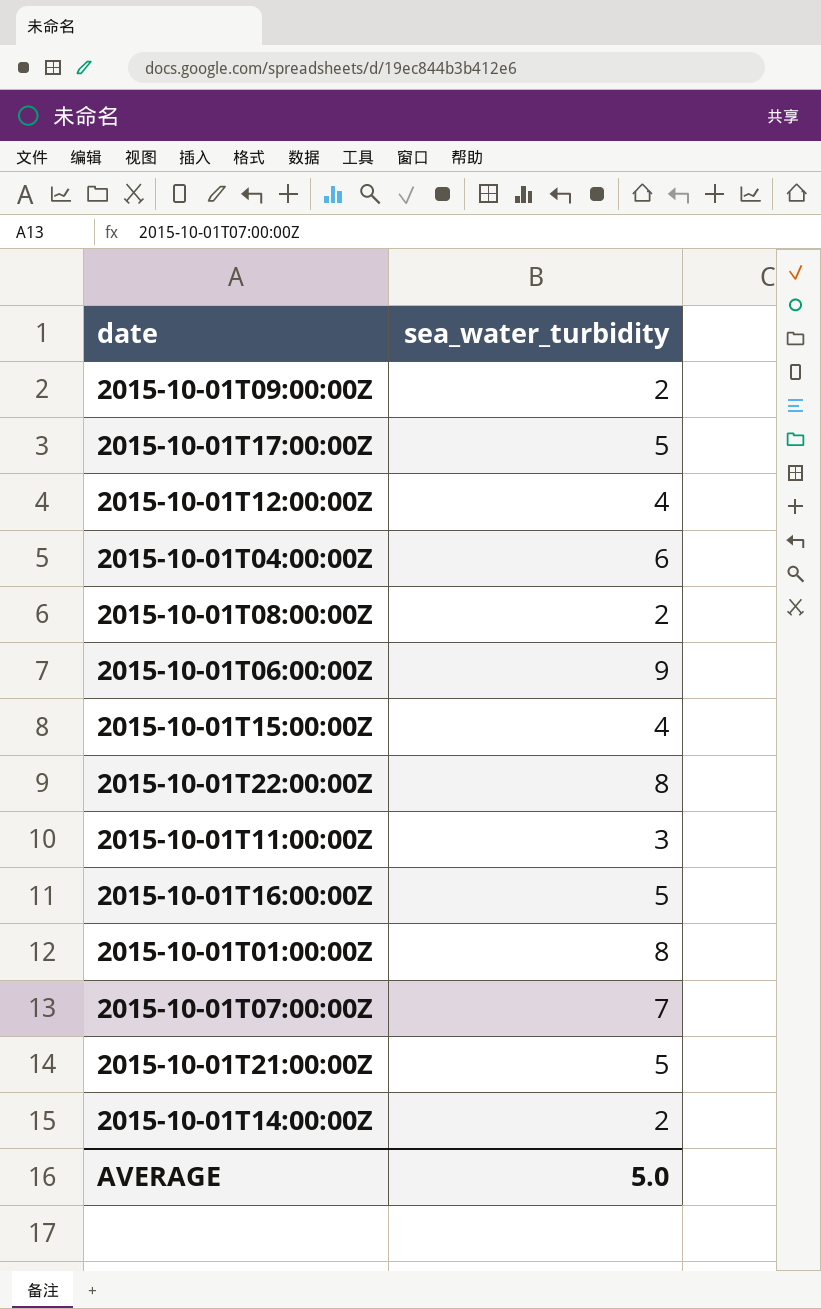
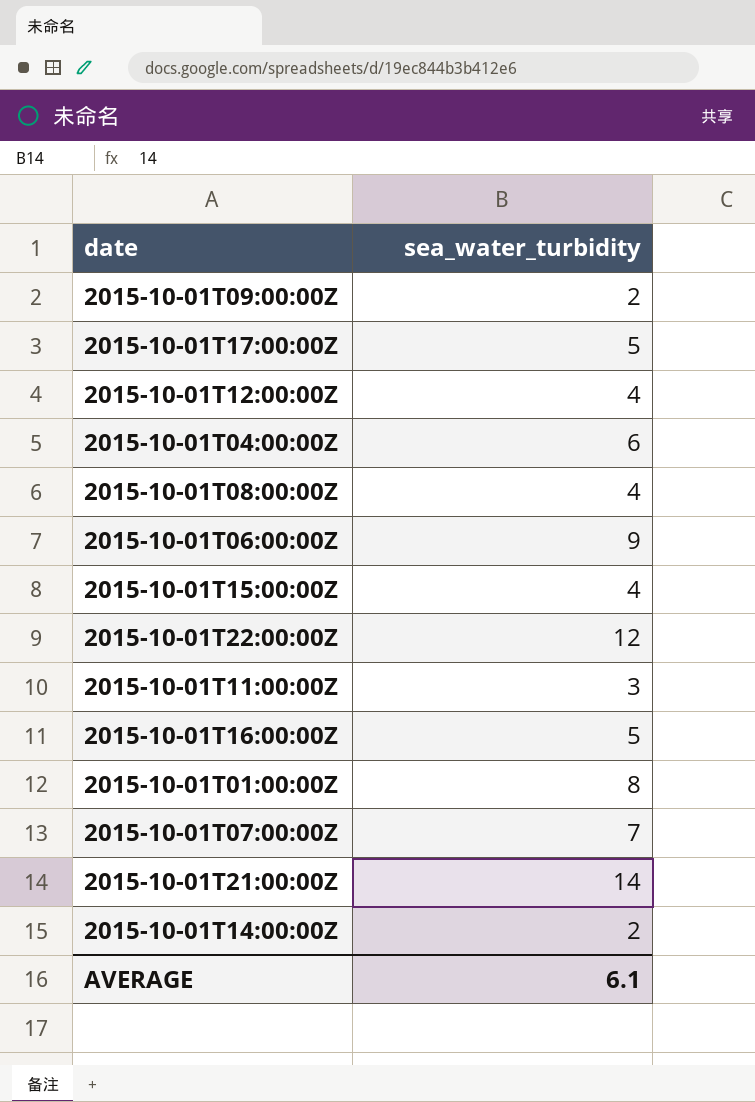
2015-10-01T08:00:00Z | sea_water_turbidity: 2 -> 4
2015-10-01T22:00:00Z | sea_water_turbidity: 8 -> 12
2015-10-01T21:00:00Z | sea_water_turbidity: 5 -> 14
AVERAGE | sea_water_turbidity: 5.0 -> 6.1

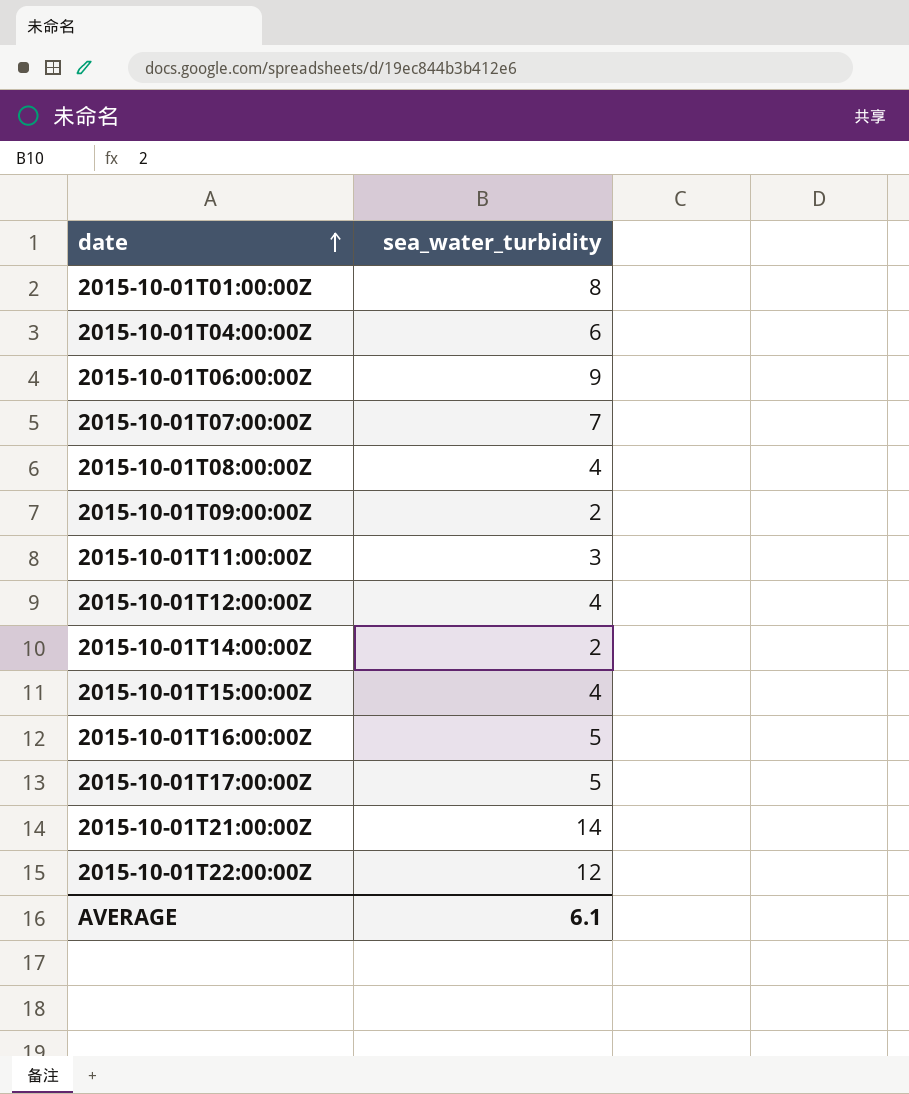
row order: none -> date ascending

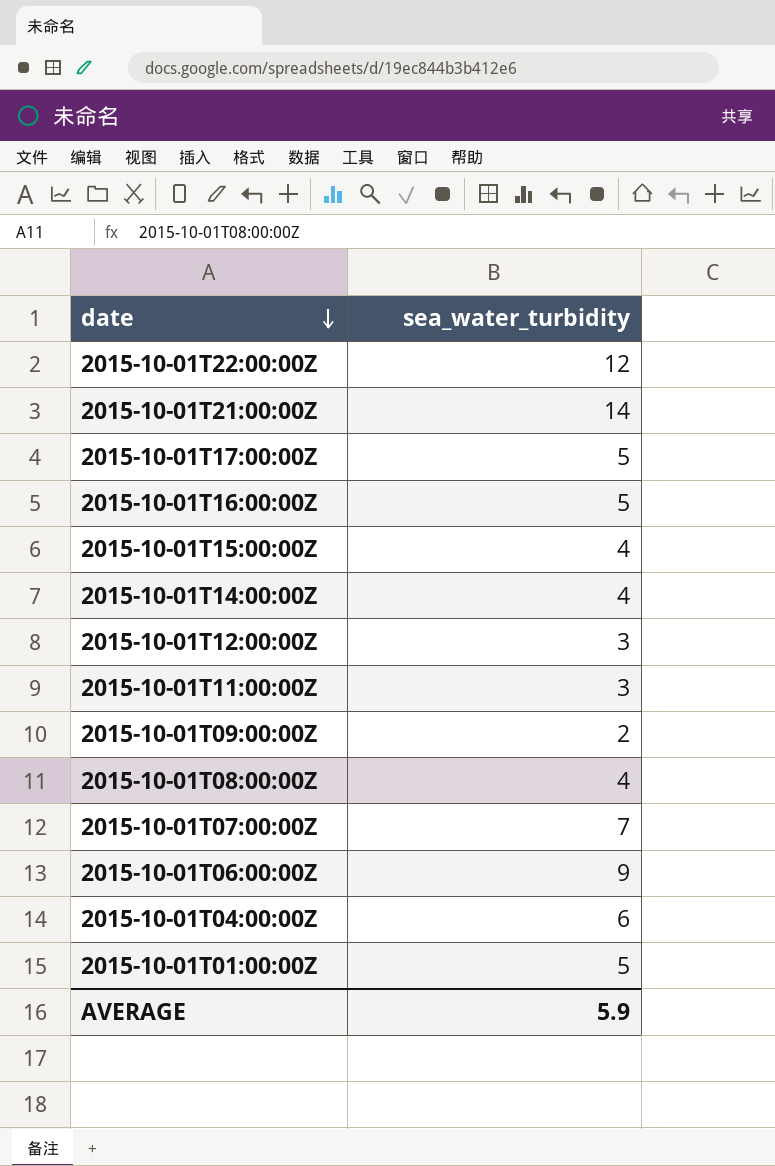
row order: date ascending -> date descending
2015-10-01T14:00:00Z | sea_water_turbidity: 2 -> 4
2015-10-01T12:00:00Z | sea_water_turbidity: 4 -> 3
2015-10-01T01:00:00Z | sea_water_turbidity: 8 -> 5
AVERAGE | sea_water_turbidity: 6.1 -> 5.9

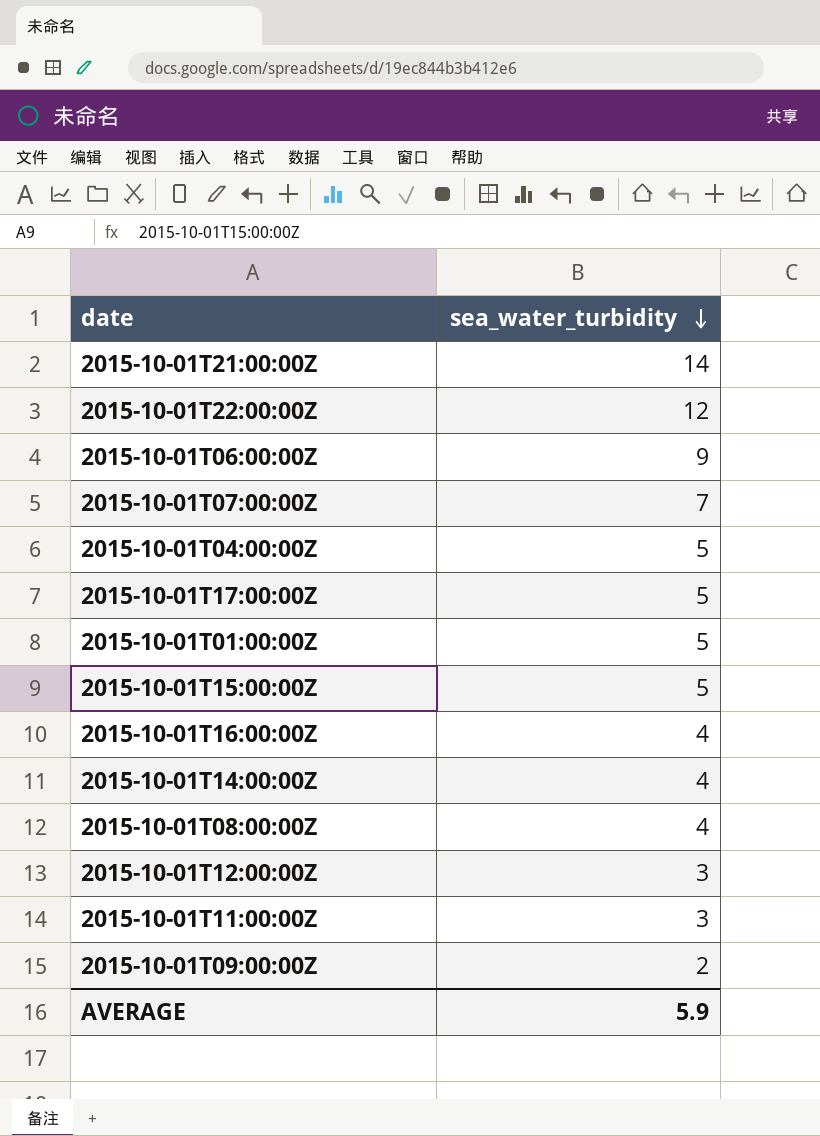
row order: date descending -> sea_water_turbidity descending
2015-10-01T04:00:00Z | sea_water_turbidity: 6 -> 5
2015-10-01T15:00:00Z | sea_water_turbidity: 4 -> 5
2015-10-01T16:00:00Z | sea_water_turbidity: 5 -> 4

